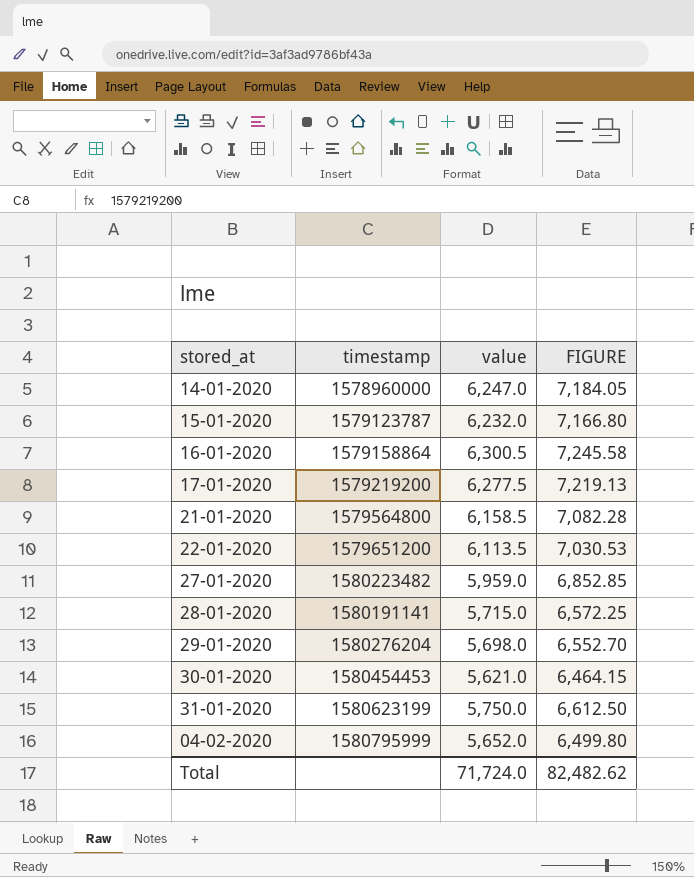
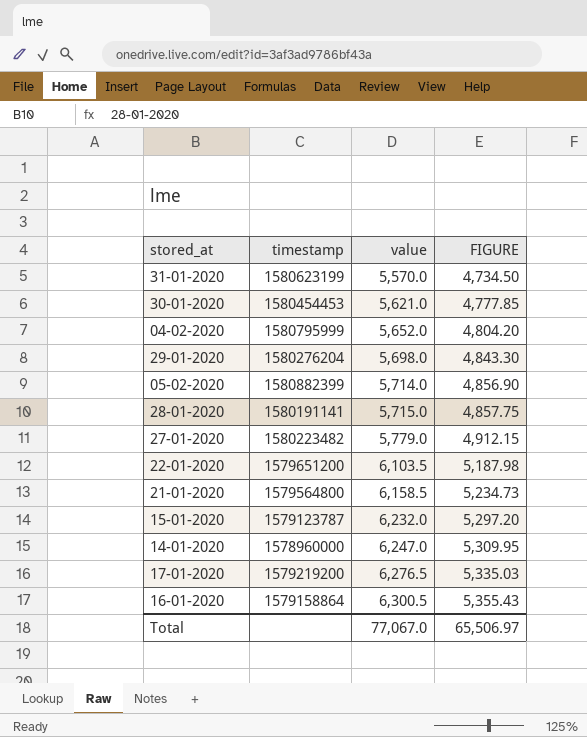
row order: stored_at ascending -> value ascending
column FIGURE | formula: [value] * 1.15 -> [value] * 0.85
31-01-2020 | value: 5,750.0 -> 5,570.0
row 05-02-2020: none -> 1580882399 | 5,714.0 | 4,856.90
27-01-2020 | value: 5,959.0 -> 5,779.0
22-01-2020 | value: 6,113.5 -> 6,103.5
17-01-2020 | value: 6,277.5 -> 6,276.5
Total | value: 71,724.0 -> 77,067.0
Total | FIGURE: 82,482.62 -> 65,506.97

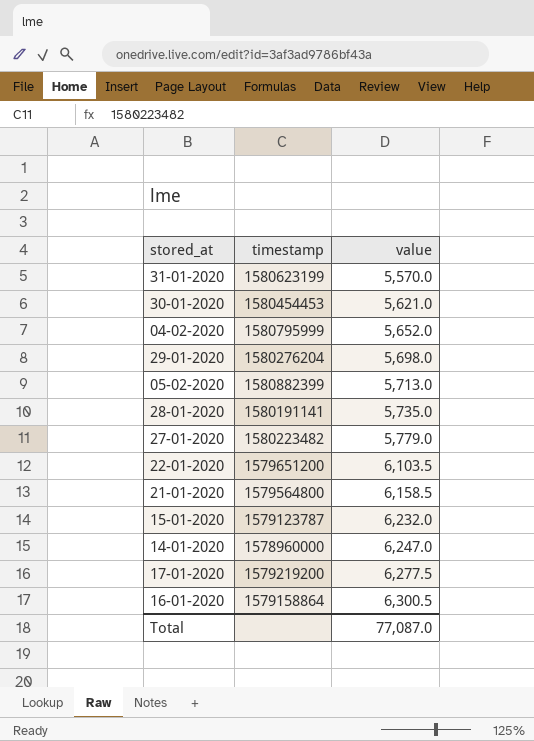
column FIGURE | formula: [value] * 0.85 -> none
05-02-2020 | value: 5,714.0 -> 5,713.0
28-01-2020 | value: 5,715.0 -> 5,735.0
17-01-2020 | value: 6,276.5 -> 6,277.5
Total | value: 77,067.0 -> 77,087.0

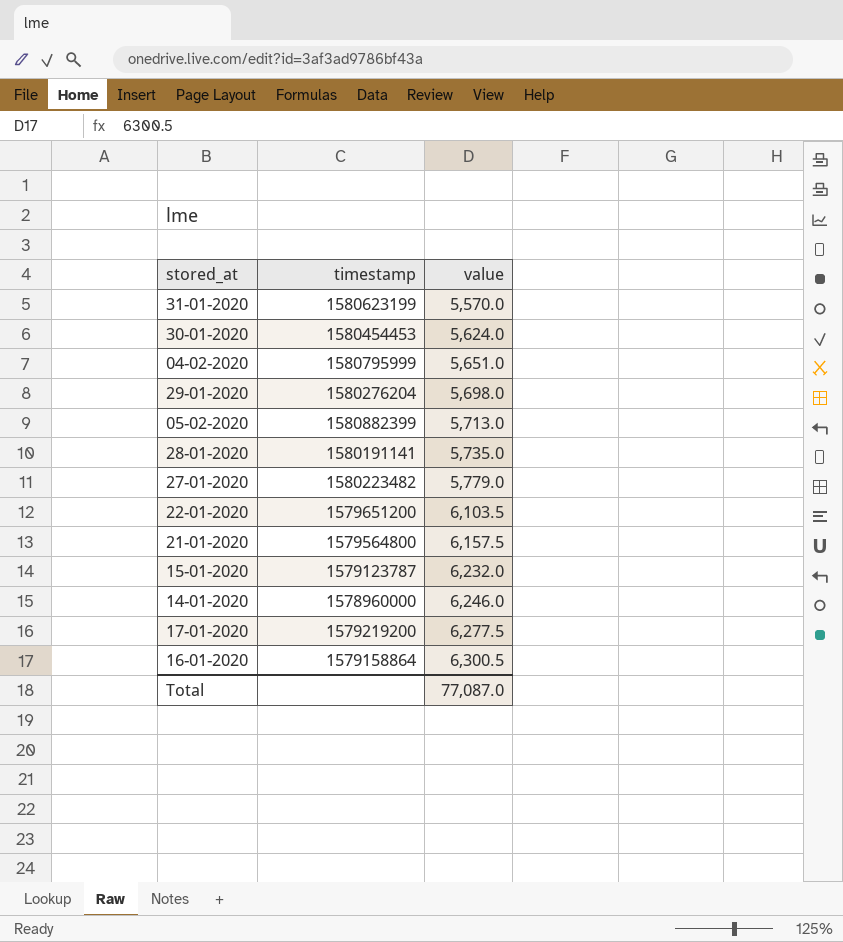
30-01-2020 | value: 5,621.0 -> 5,624.0
04-02-2020 | value: 5,652.0 -> 5,651.0
21-01-2020 | value: 6,158.5 -> 6,157.5
14-01-2020 | value: 6,247.0 -> 6,246.0

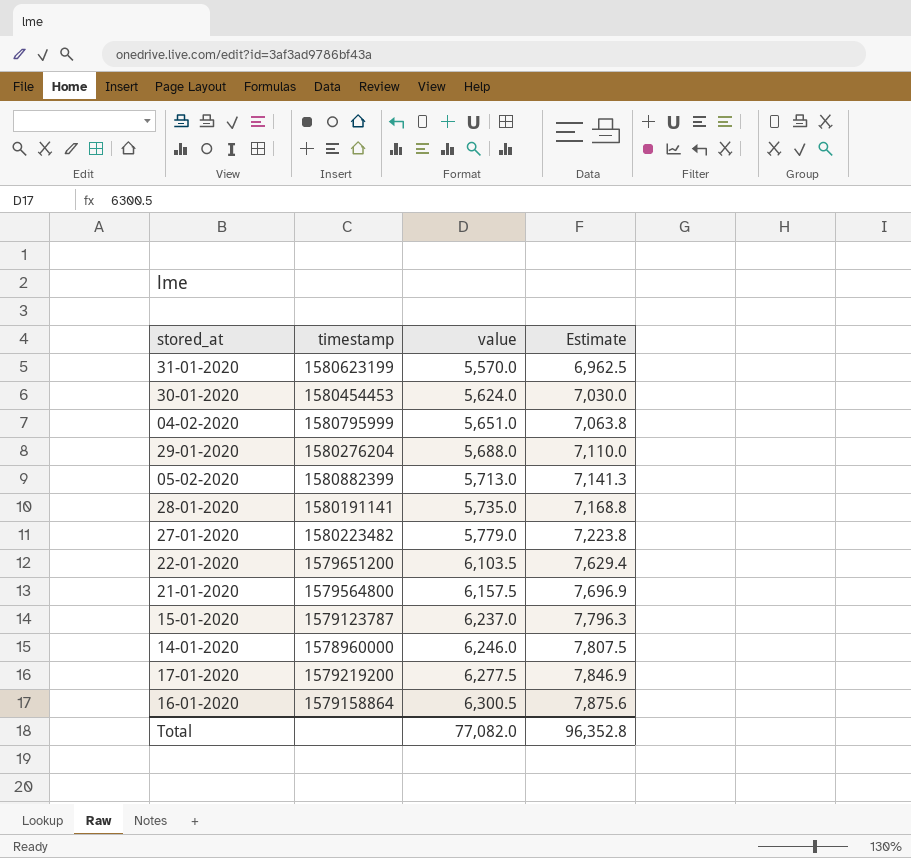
column Estimate | formula: none -> [value] * 1.25
29-01-2020 | value: 5,698.0 -> 5,688.0
15-01-2020 | value: 6,232.0 -> 6,237.0
Total | value: 77,087.0 -> 77,082.0

